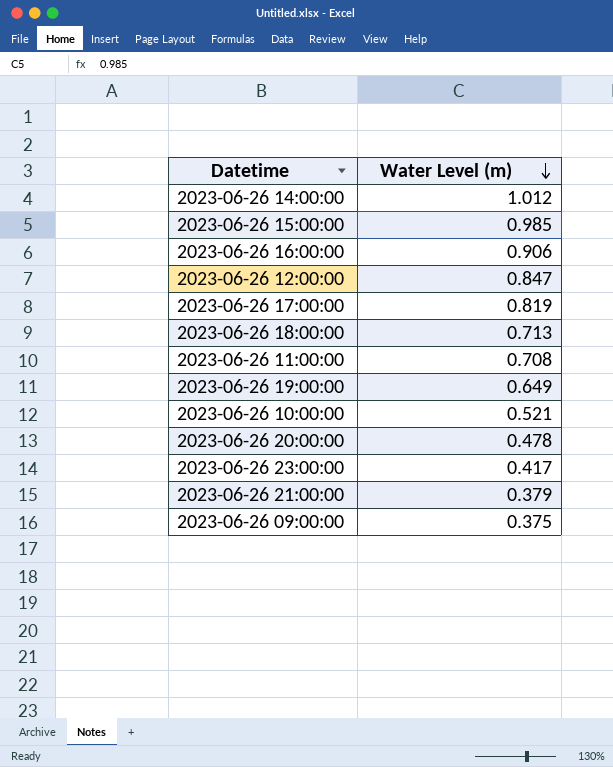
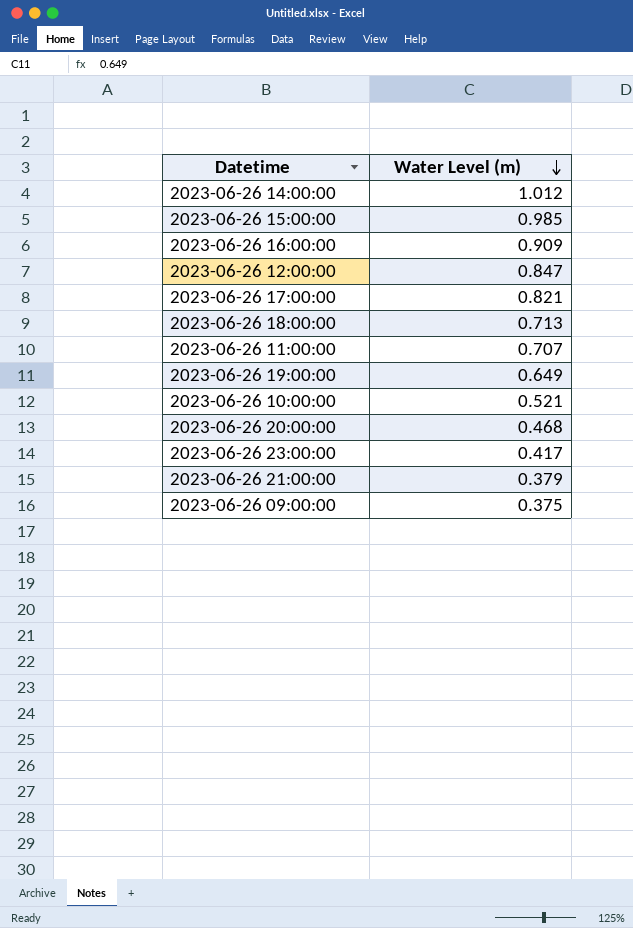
2023-06-26 16:00:00 | Water Level (m): 0.906 -> 0.909
2023-06-26 17:00:00 | Water Level (m): 0.819 -> 0.821
2023-06-26 11:00:00 | Water Level (m): 0.708 -> 0.707
2023-06-26 20:00:00 | Water Level (m): 0.478 -> 0.468

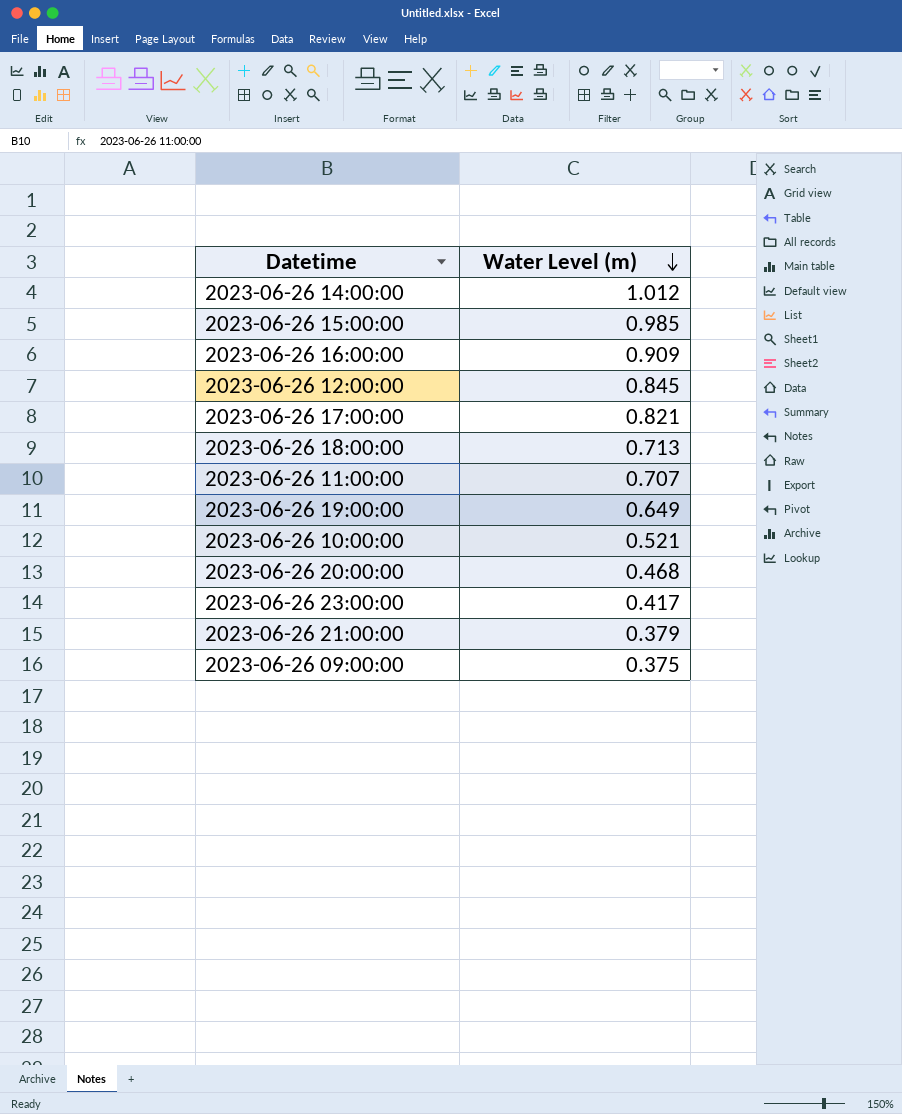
2023-06-26 12:00:00 | Water Level (m): 0.847 -> 0.845

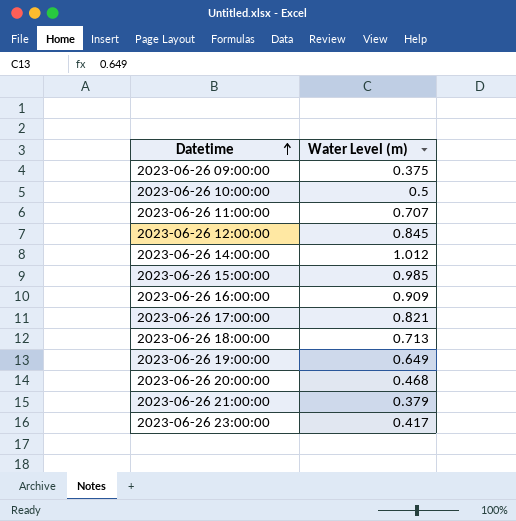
row order: Water Level (m) descending -> Datetime ascending
2023-06-26 10:00:00 | Water Level (m): 0.521 -> 0.5

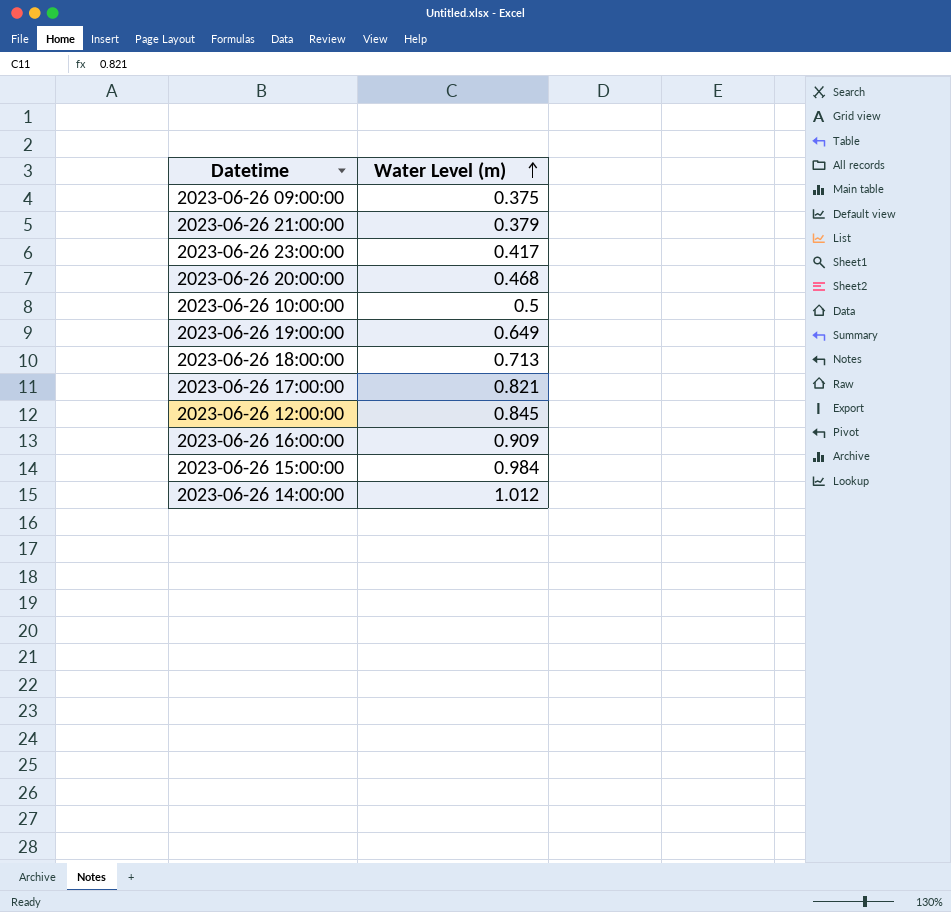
row order: Datetime ascending -> Water Level (m) ascending
row 2023-06-26 11:00:00: 0.707 -> none
2023-06-26 15:00:00 | Water Level (m): 0.985 -> 0.984

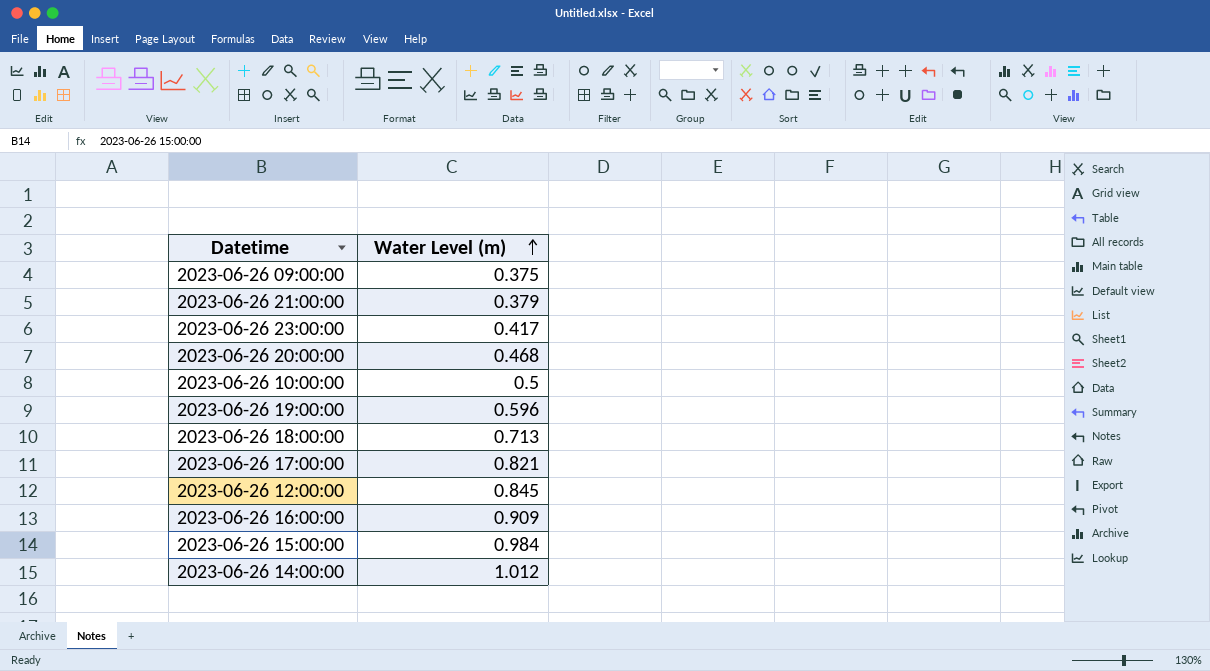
2023-06-26 19:00:00 | Water Level (m): 0.649 -> 0.596

